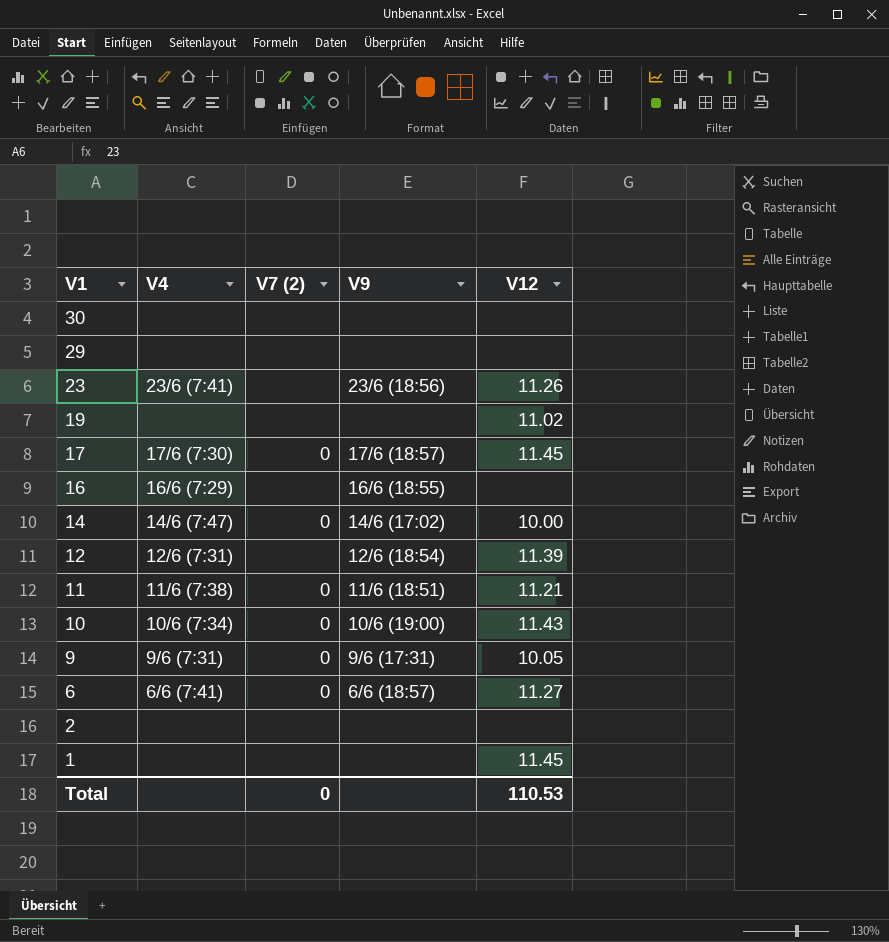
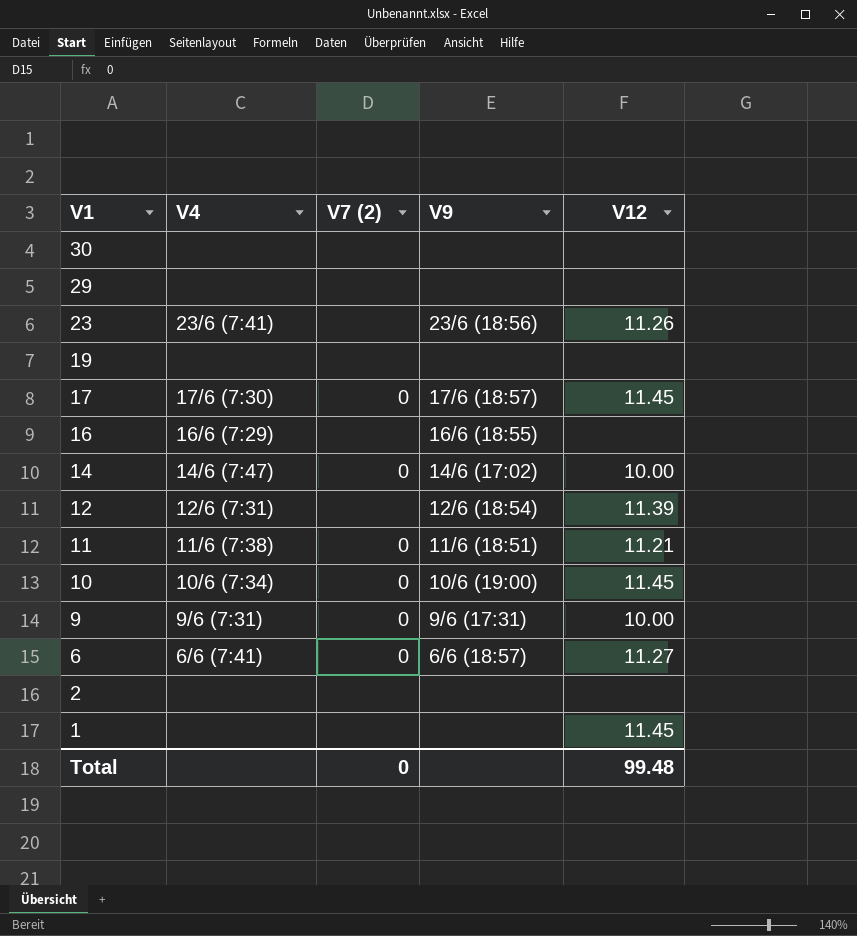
19 | V12: 11.02 -> none
10 | V12: 11.43 -> 11.45
9 | V12: 10.05 -> 10.00
Total | V12: 110.53 -> 99.48

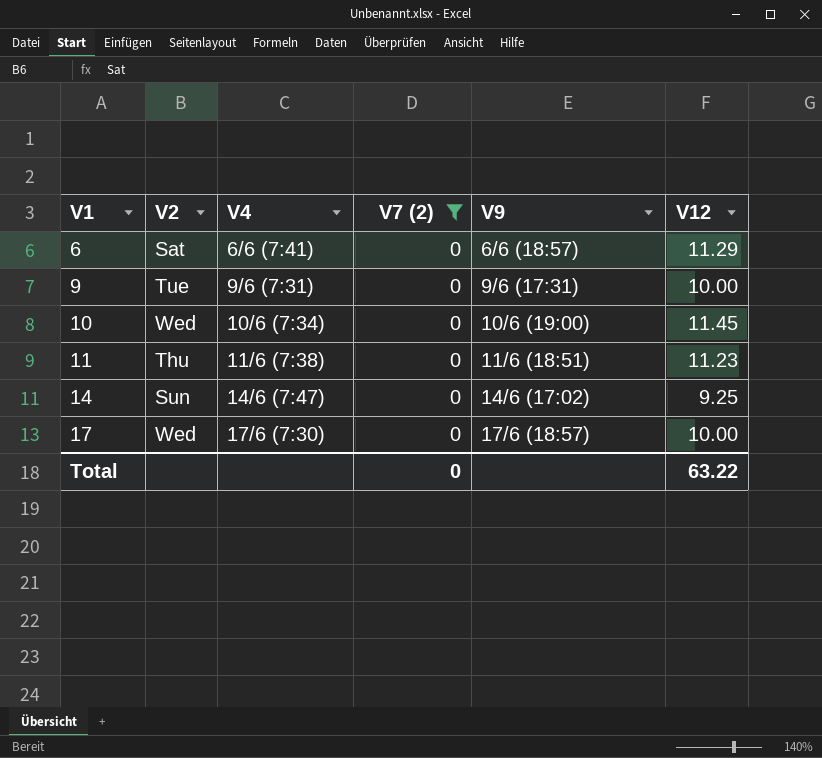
filter: none -> V7 (2) = 0
row order: V1 descending -> V1 ascending
column V2 | position: none -> 2
6 | V12: 11.27 -> 11.29
11 | V12: 11.21 -> 11.23
14 | V12: 10.00 -> 9.25
17 | V12: 11.45 -> 10.00
Total | V12: 99.48 -> 63.22

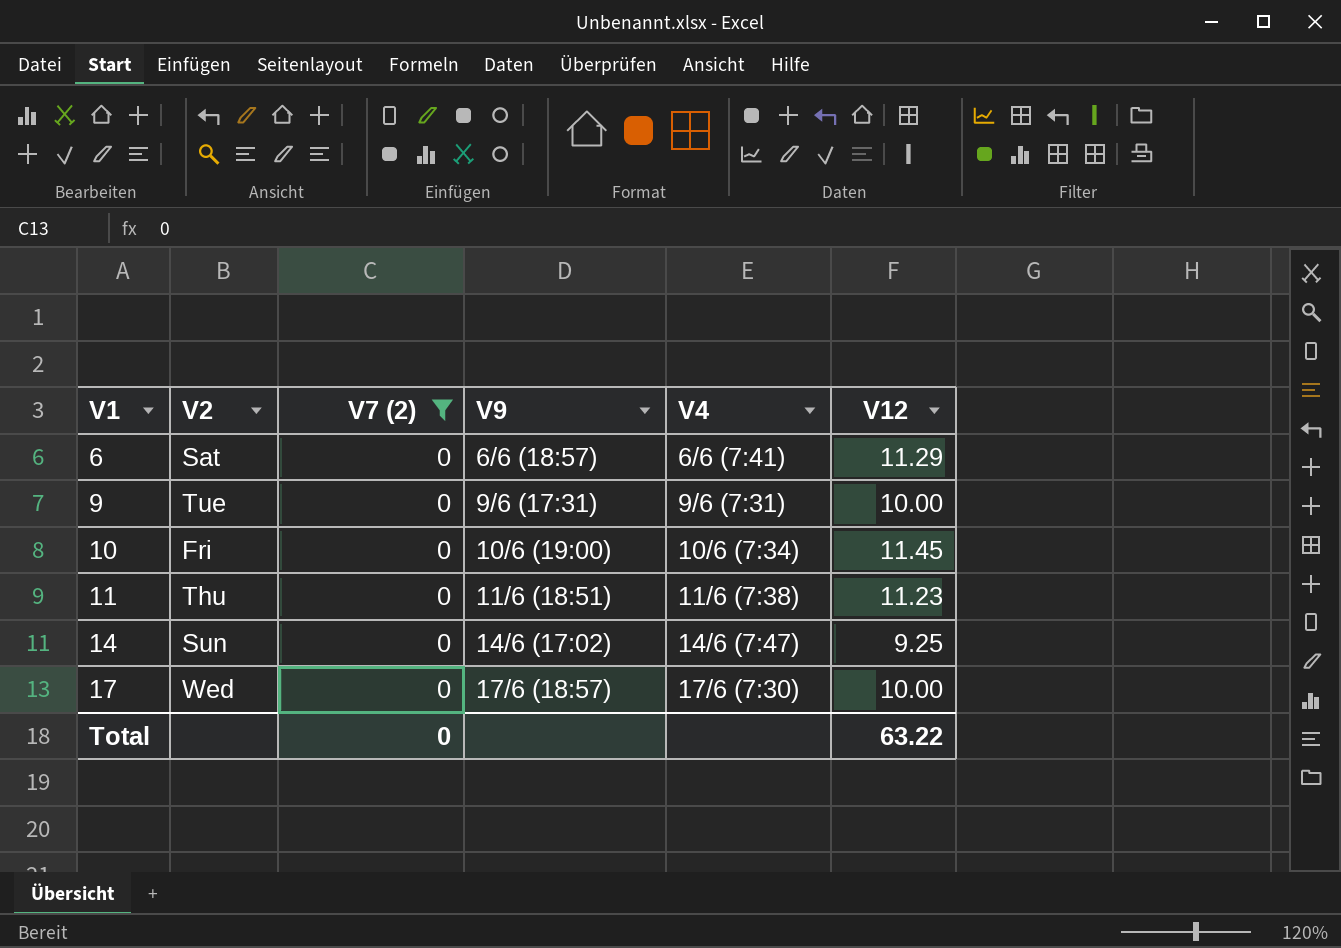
column V4 | position: 3 -> 5
10 | V2: Wed -> Fri

